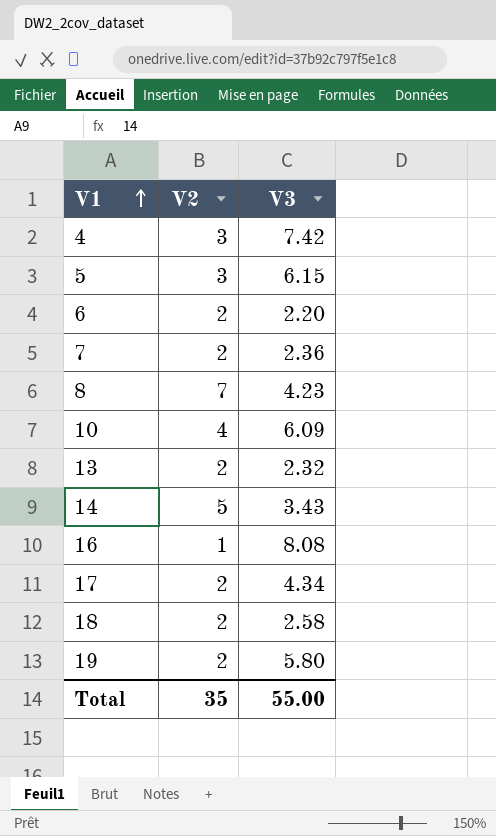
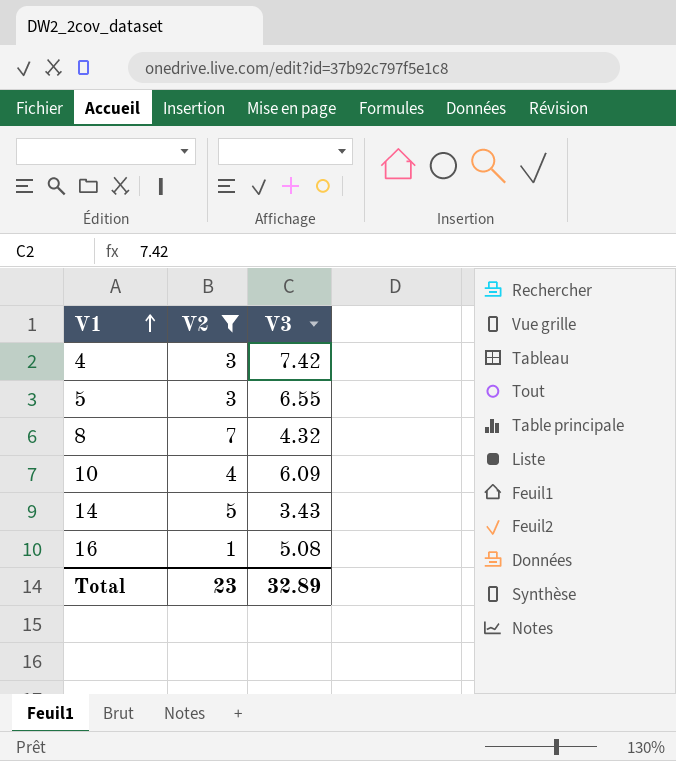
filter: none -> V2 != 2
5 | V3: 6.15 -> 6.55
8 | V3: 4.23 -> 4.32
16 | V3: 8.08 -> 5.08
Total | V2: 35 -> 23
Total | V3: 55.00 -> 32.89

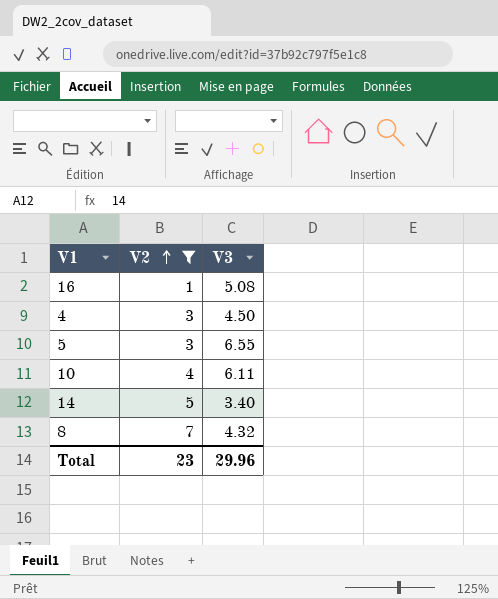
row order: V1 ascending -> V2 ascending
4 | V3: 7.42 -> 4.50
10 | V3: 6.09 -> 6.11
14 | V3: 3.43 -> 3.40
Total | V3: 32.89 -> 29.96

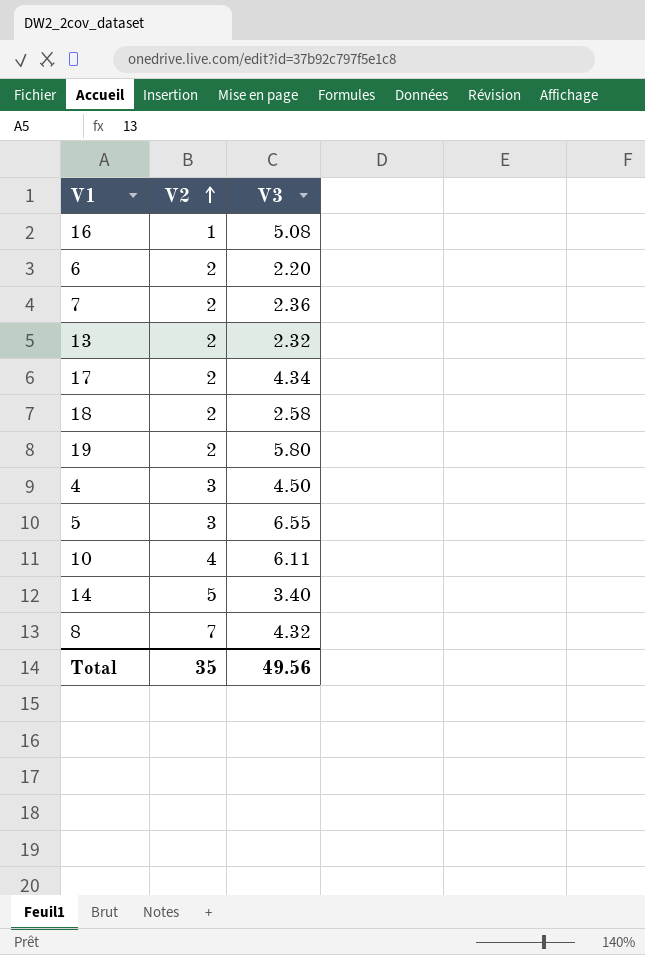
filter: V2 != 2 -> none
Total | V2: 23 -> 35
Total | V3: 29.96 -> 49.56

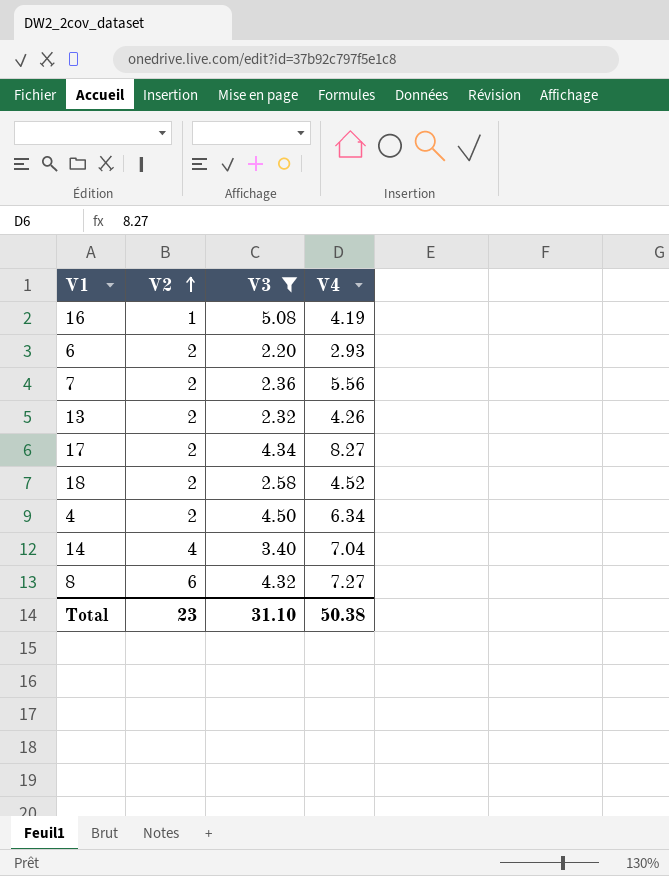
filter: none -> V3 <= 5.08
column V4 | position: none -> 4
4 | V2: 3 -> 2
14 | V2: 5 -> 4
8 | V2: 7 -> 6
Total | V2: 35 -> 23
Total | V3: 49.56 -> 31.10

